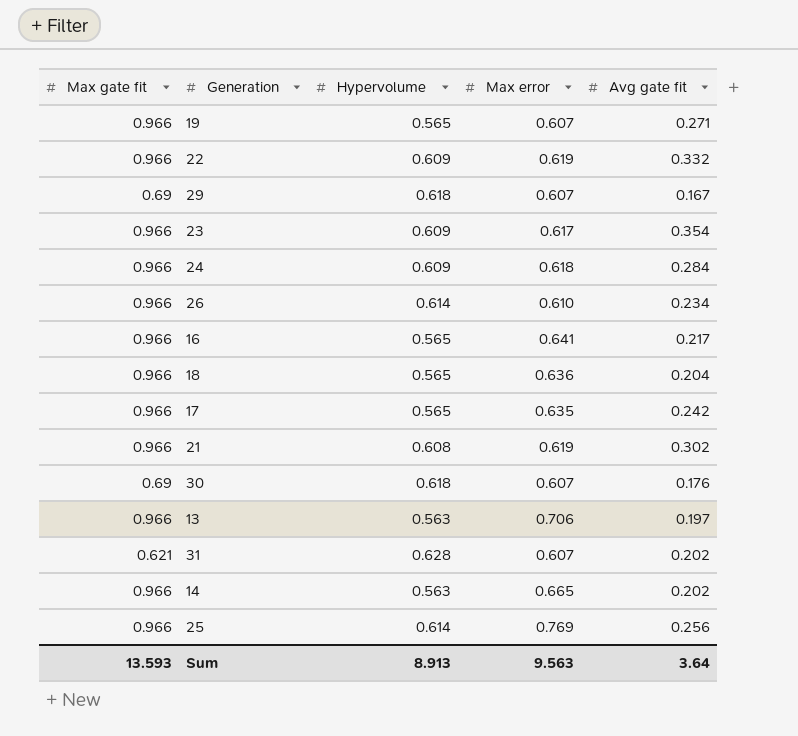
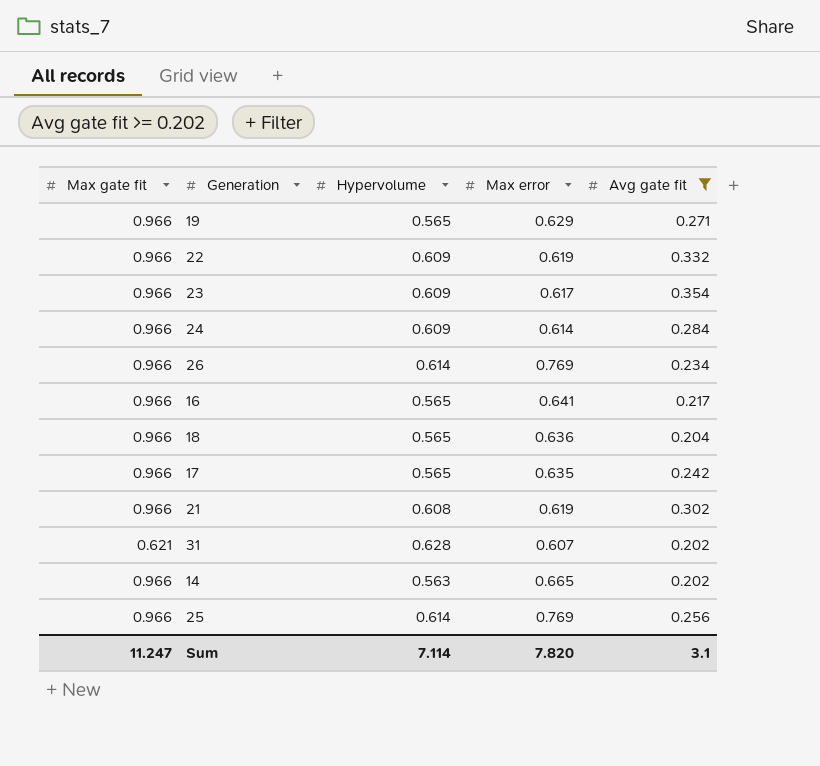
filter: none -> Avg gate fit >= 0.202
19 | Max error: 0.607 -> 0.629
24 | Max error: 0.618 -> 0.614
26 | Max error: 0.610 -> 0.769
Sum | Max gate fit: 13.593 -> 11.247
Sum | Hypervolume: 8.913 -> 7.114
Sum | Max error: 9.563 -> 7.820
Sum | Avg gate fit: 3.64 -> 3.1

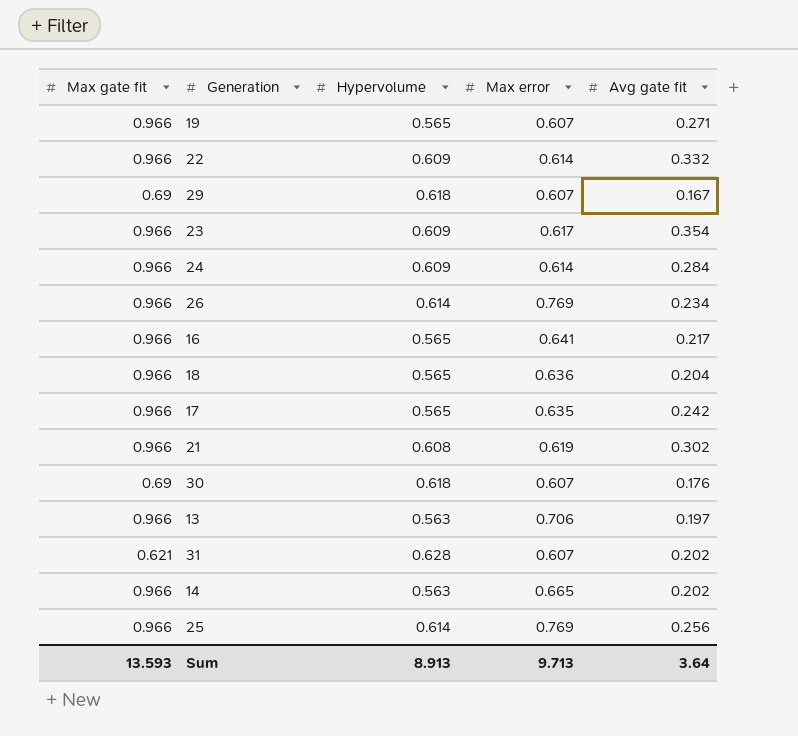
filter: Avg gate fit >= 0.202 -> none
19 | Max error: 0.629 -> 0.607
22 | Max error: 0.619 -> 0.614
Sum | Max gate fit: 11.247 -> 13.593
Sum | Hypervolume: 7.114 -> 8.913
Sum | Max error: 7.820 -> 9.713
Sum | Avg gate fit: 3.1 -> 3.64

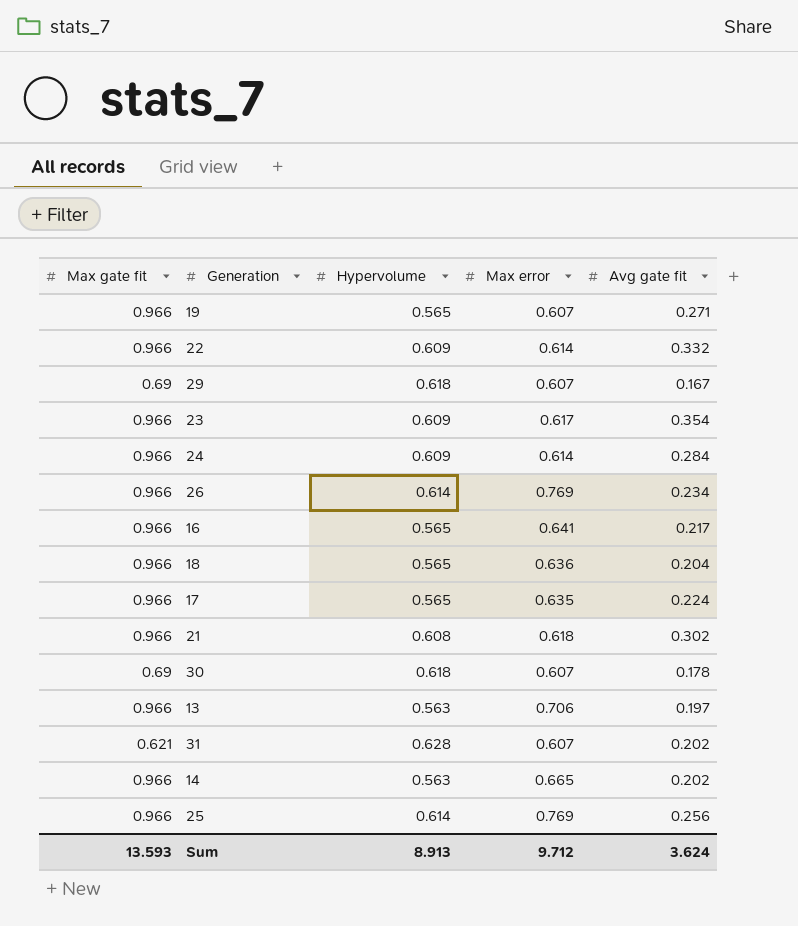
17 | Avg gate fit: 0.242 -> 0.224
21 | Max error: 0.619 -> 0.618
30 | Avg gate fit: 0.176 -> 0.178
Sum | Max error: 9.713 -> 9.712
Sum | Avg gate fit: 3.64 -> 3.624

